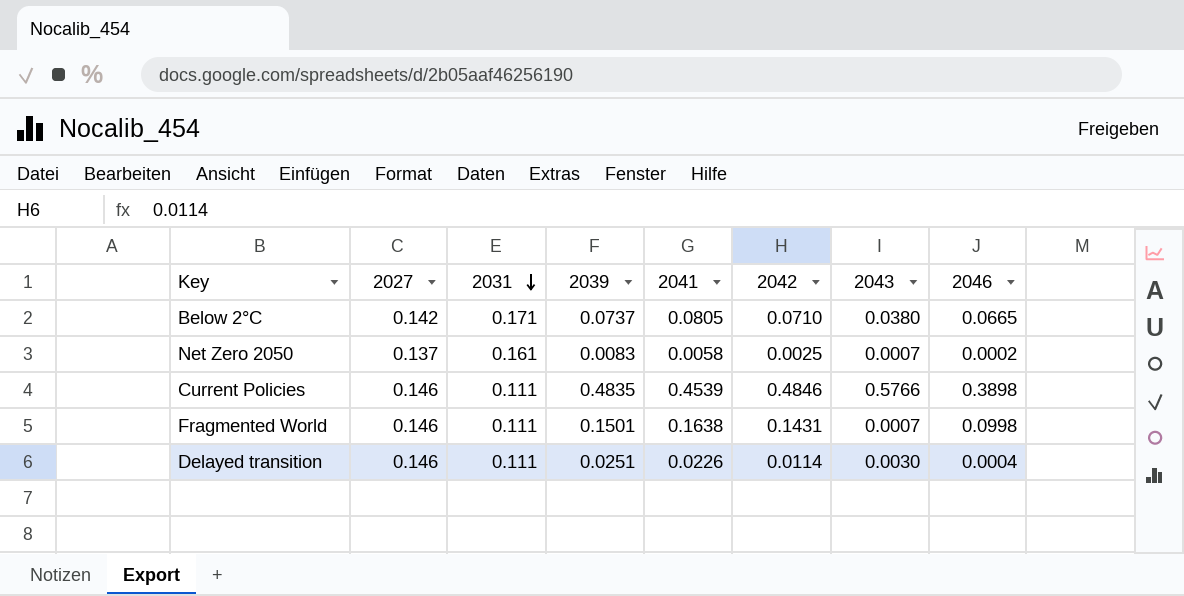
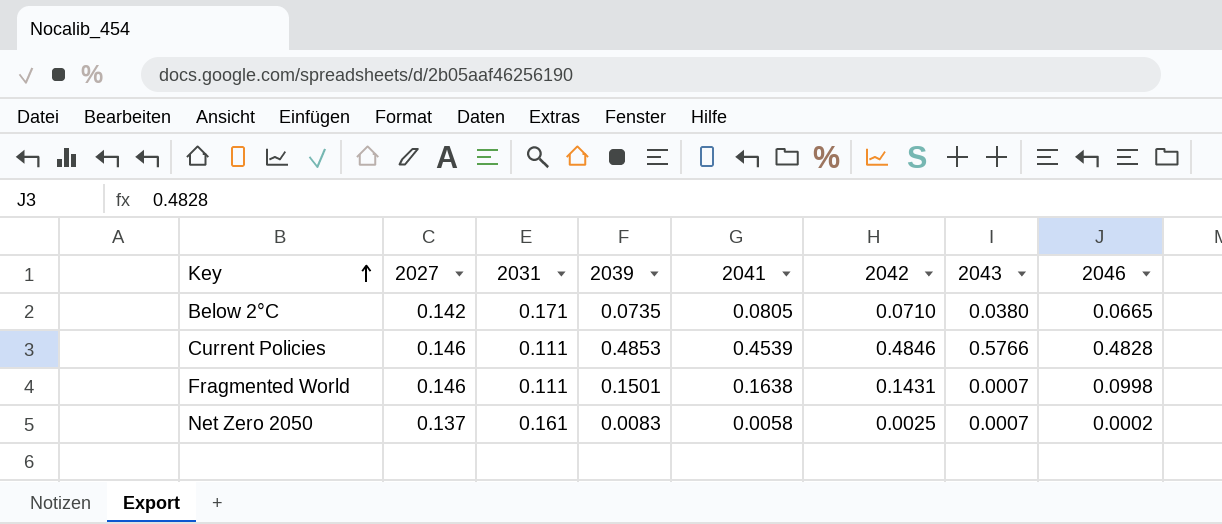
row order: 2031 descending -> Key ascending
row Delayed transition: 0.146 | 0.111 | 0.0251 | 0.0226 | 0.0114 | 0.0030 | 0.0004 -> none
Below 2°C | 2039: 0.0737 -> 0.0735
Current Policies | 2039: 0.4835 -> 0.4853
Current Policies | 2046: 0.3898 -> 0.4828

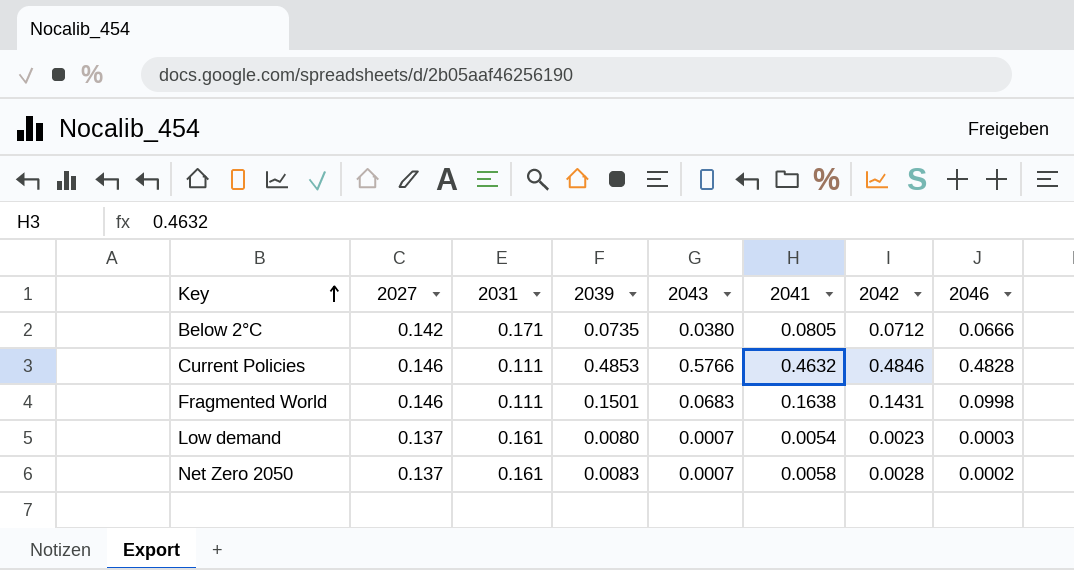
column 2043 | position: 7 -> 5
Below 2°C | 2042: 0.0710 -> 0.0712
Below 2°C | 2046: 0.0665 -> 0.0666
Current Policies | 2041: 0.4539 -> 0.4632
Fragmented World | 2043: 0.0007 -> 0.0683
row Low demand: none -> 0.137 | 0.161 | 0.0080 | 0.0007 | 0.0054 | 0.0023 | 0.0003
Net Zero 2050 | 2042: 0.0025 -> 0.0028

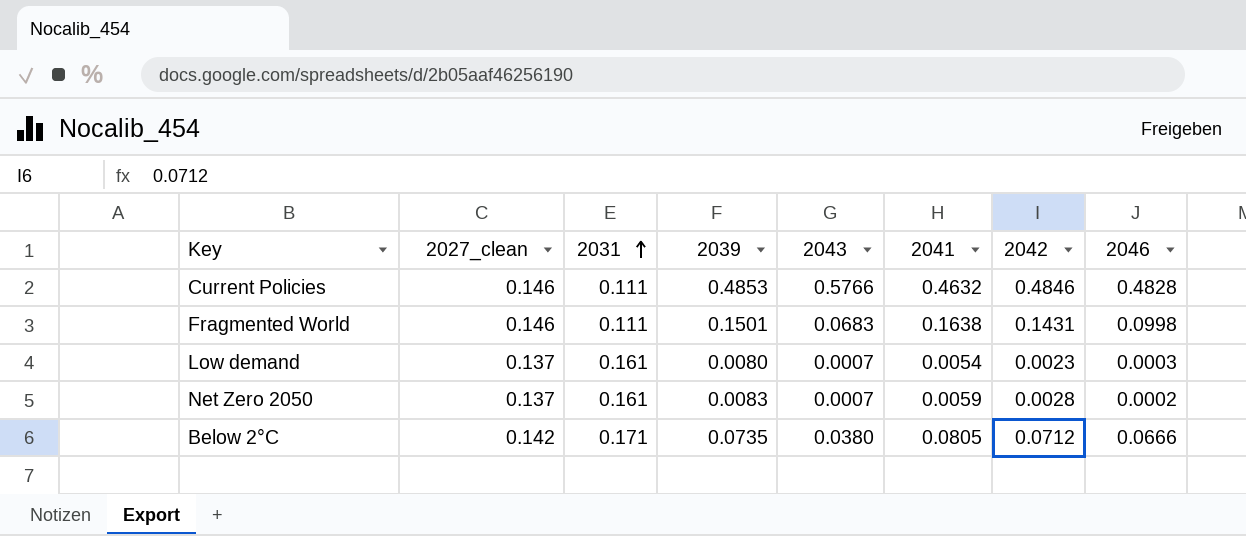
row order: Key ascending -> 2031 ascending
column name: 2027 -> 2027_clean
Net Zero 2050 | 2041: 0.0058 -> 0.0059

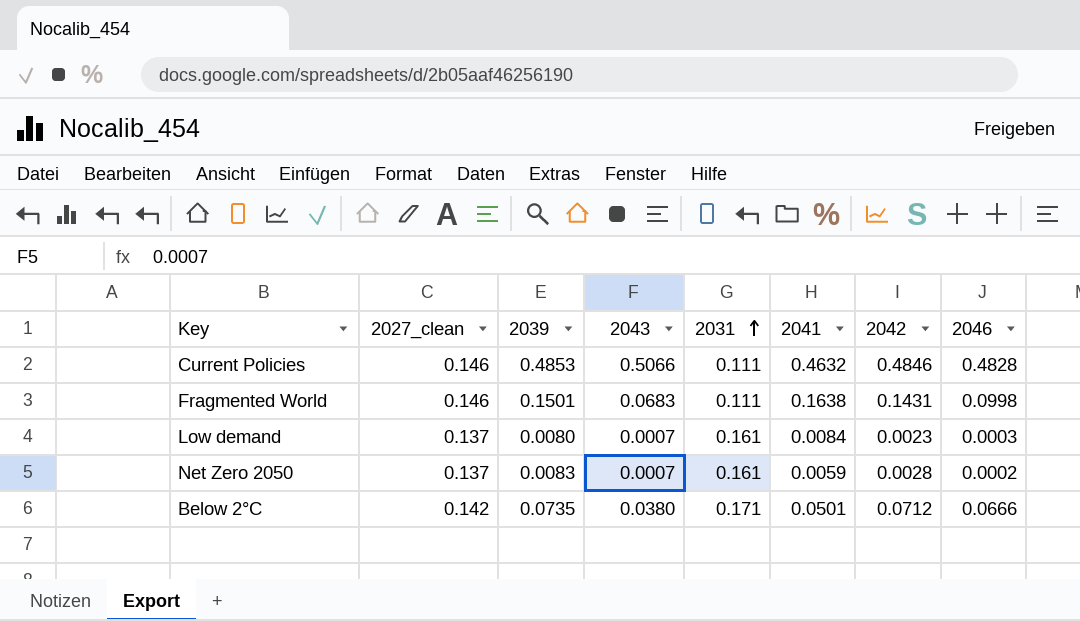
column 2031 | position: 3 -> 5
Current Policies | 2043: 0.5766 -> 0.5066
Low demand | 2041: 0.0054 -> 0.0084
Below 2°C | 2041: 0.0805 -> 0.0501

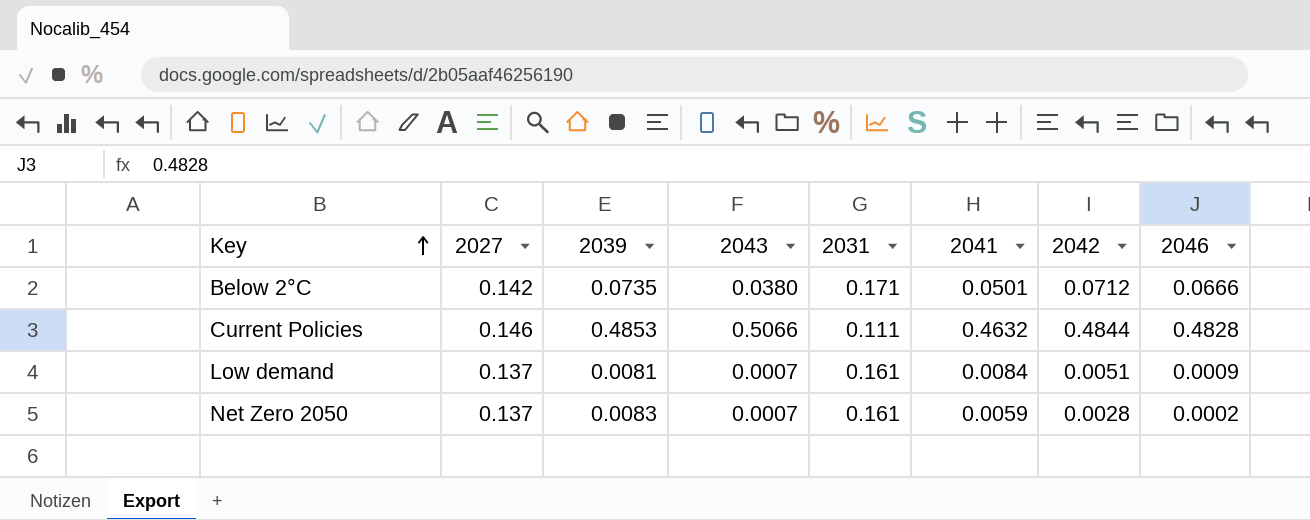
row order: 2031 ascending -> Key ascending
column name: 2027_clean -> 2027
row Fragmented World: 0.146 | 0.1501 | 0.0683 | 0.111 | 0.1638 | 0.1431 | 0.0998 -> none
Current Policies | 2042: 0.4846 -> 0.4844
Low demand | 2039: 0.0080 -> 0.0081
Low demand | 2042: 0.0023 -> 0.0051
Low demand | 2046: 0.0003 -> 0.0009

